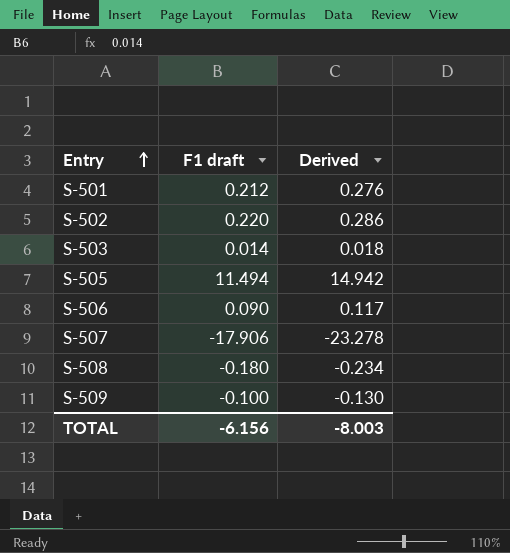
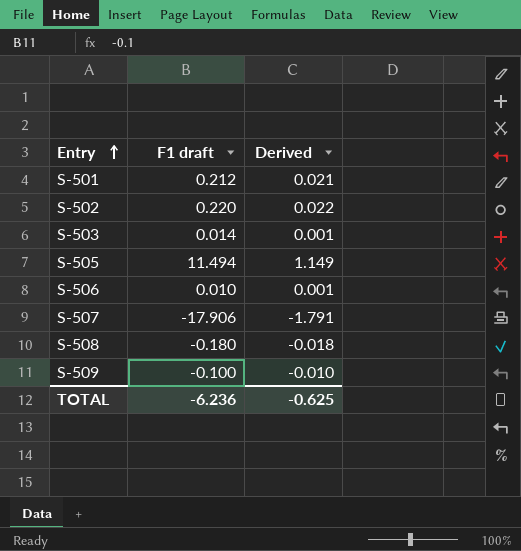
column Derived | formula: [F1 draft] * 1.3 -> [F1 draft] * 0.1
S-506 | F1 draft: 0.090 -> 0.010
TOTAL | F1 draft: -6.156 -> -6.236
TOTAL | Derived: -8.003 -> -0.625

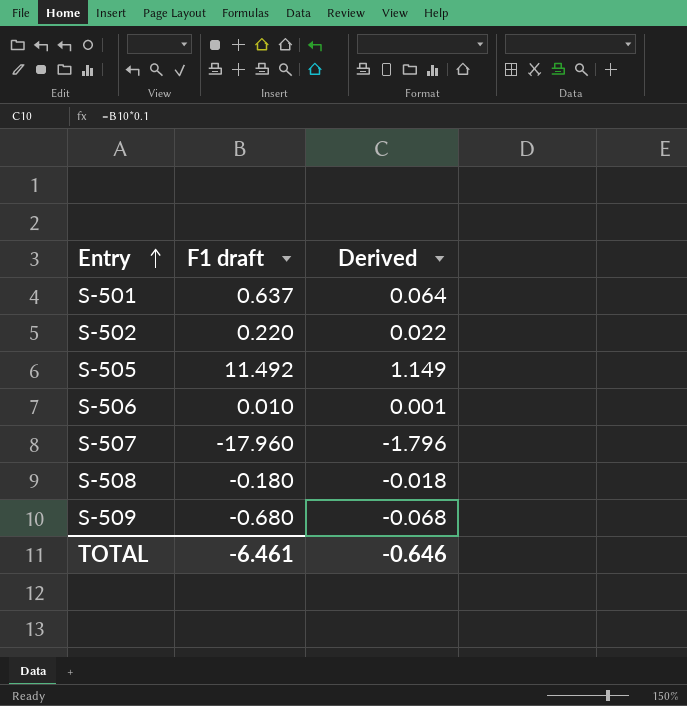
row S-503: 0.014 | 0.001 -> none
S-501 | F1 draft: 0.212 -> 0.637
S-501 | Derived: 0.021 -> 0.064
S-505 | F1 draft: 11.494 -> 11.492
S-507 | F1 draft: -17.906 -> -17.960
S-507 | Derived: -1.791 -> -1.796
S-509 | F1 draft: -0.100 -> -0.680
S-509 | Derived: -0.010 -> -0.068
TOTAL | F1 draft: -6.236 -> -6.461
TOTAL | Derived: -0.625 -> -0.646

